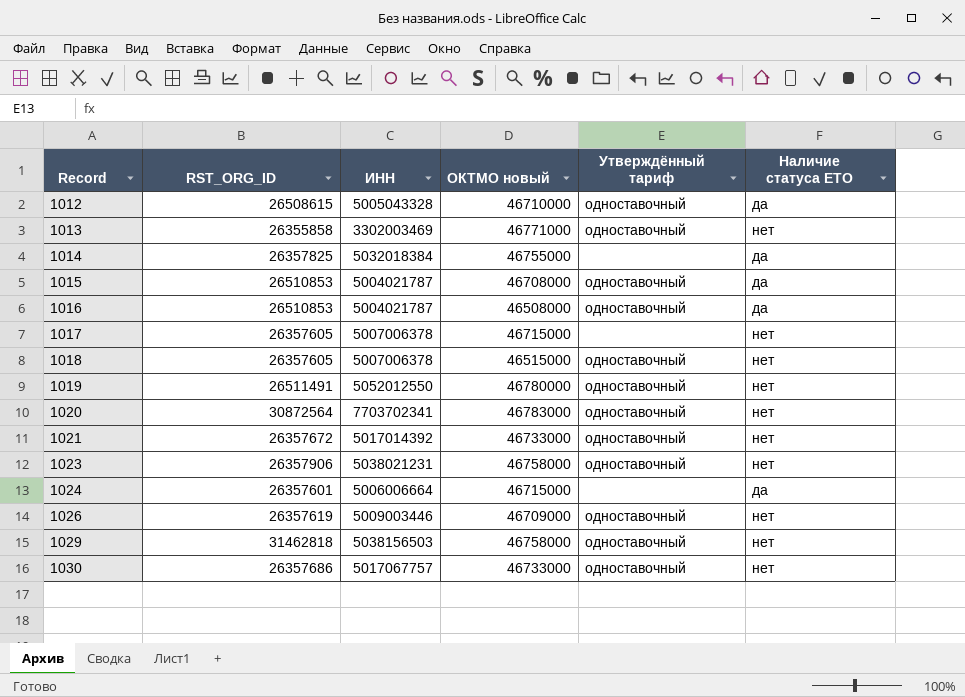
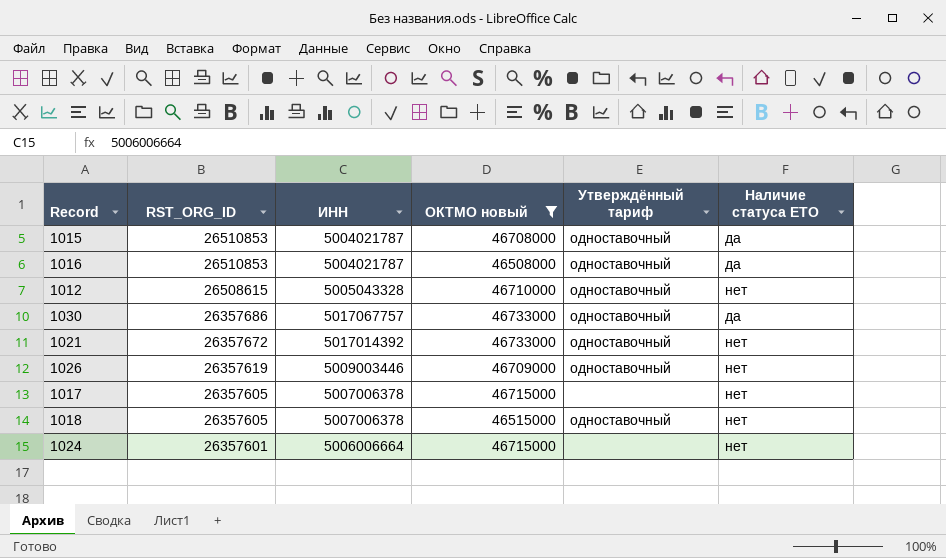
filter: none -> ОКТМО новый <= 46733000
row order: Record ascending -> RST_ORG_ID descending
1012 | Наличие статуса ЕТО: да -> нет
1030 | Наличие статуса ЕТО: нет -> да
1024 | Наличие статуса ЕТО: да -> нет

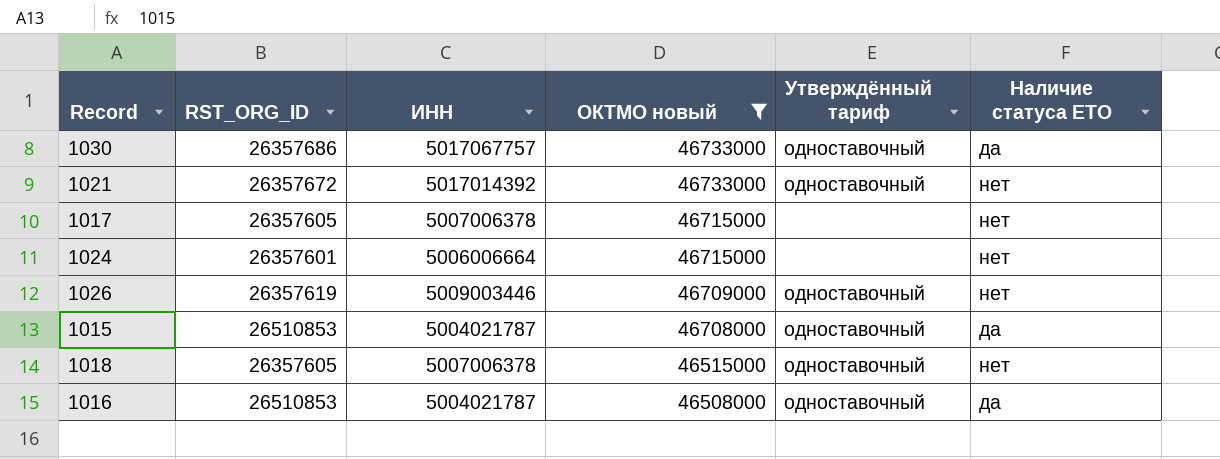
row order: RST_ORG_ID descending -> ОКТМО новый descending
row 1012: 26508615 | 5005043328 | 46710000 | одноставочный | нет -> none

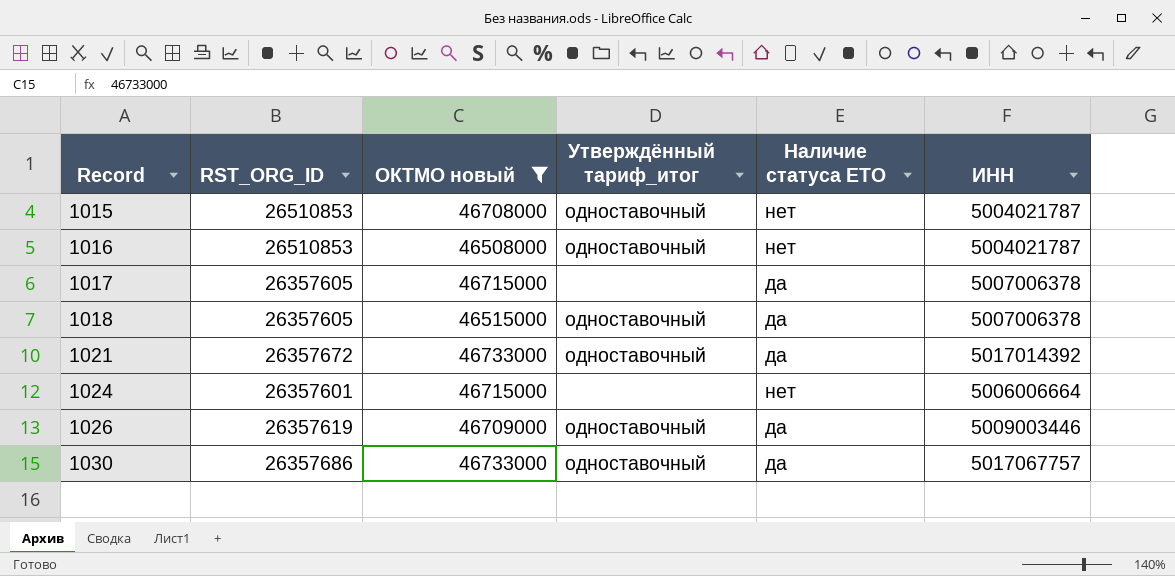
row order: ОКТМО новый descending -> Record ascending
column name: Утверждённый тариф -> Утверждённый тариф_итог
column ИНН | position: 3 -> 6
1015 | Наличие статуса ЕТО: да -> нет
1016 | Наличие статуса ЕТО: да -> нет
1017 | Наличие статуса ЕТО: нет -> да
1018 | Наличие статуса ЕТО: нет -> да
1021 | Наличие статуса ЕТО: нет -> да
1026 | Наличие статуса ЕТО: нет -> да

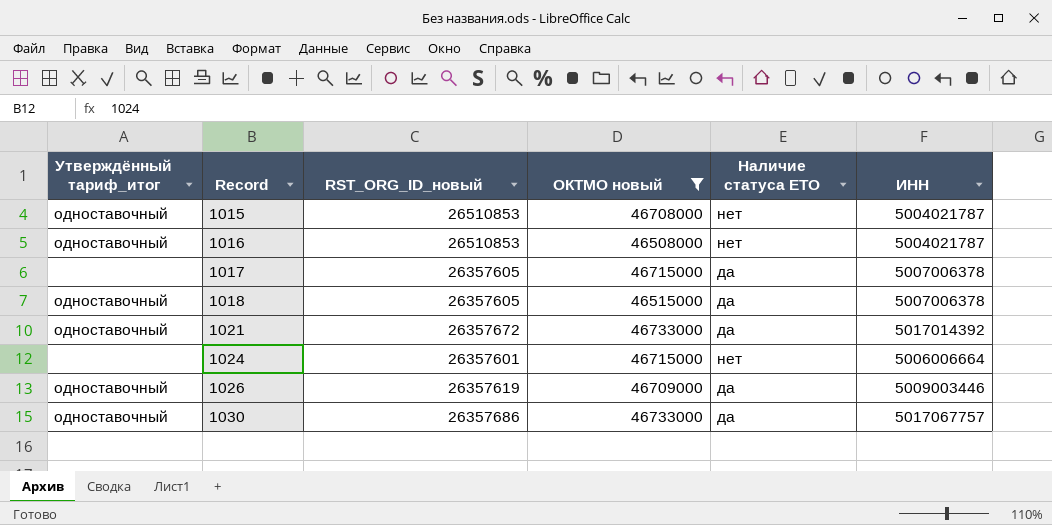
column Утверждённый тариф_итог | position: 4 -> 1
column name: RST_ORG_ID -> RST_ORG_ID_новый

